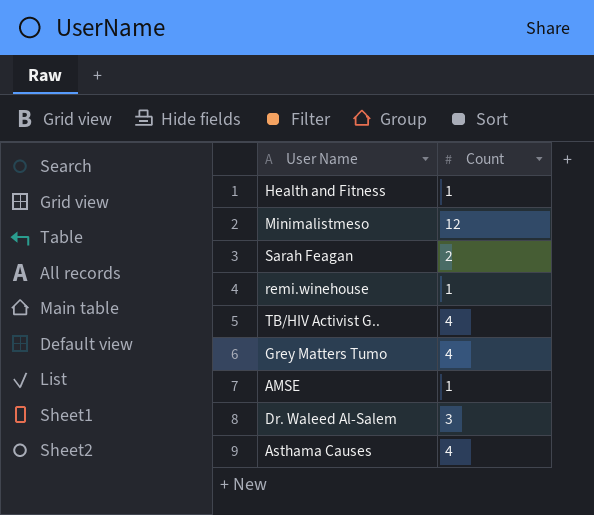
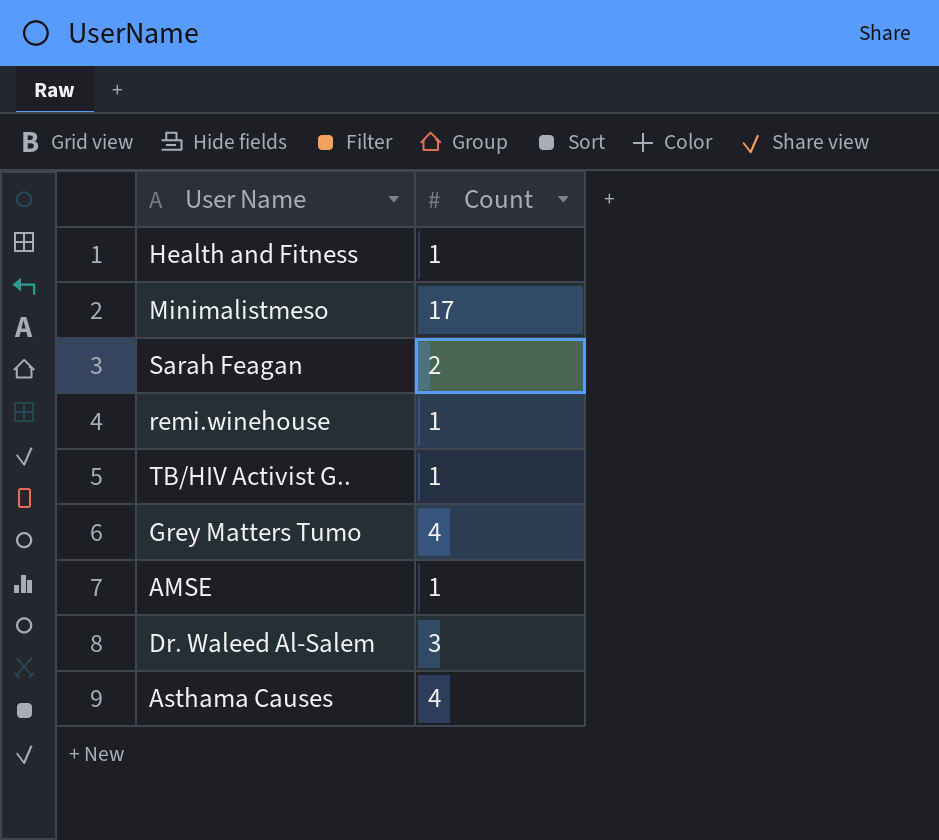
Minimalistmeso | Count: 12 -> 17
TB/HIV Activist G.. | Count: 4 -> 1

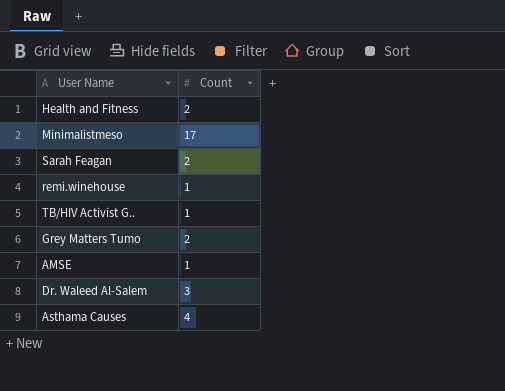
Health and Fitness | Count: 1 -> 2
Grey Matters Tumo | Count: 4 -> 2

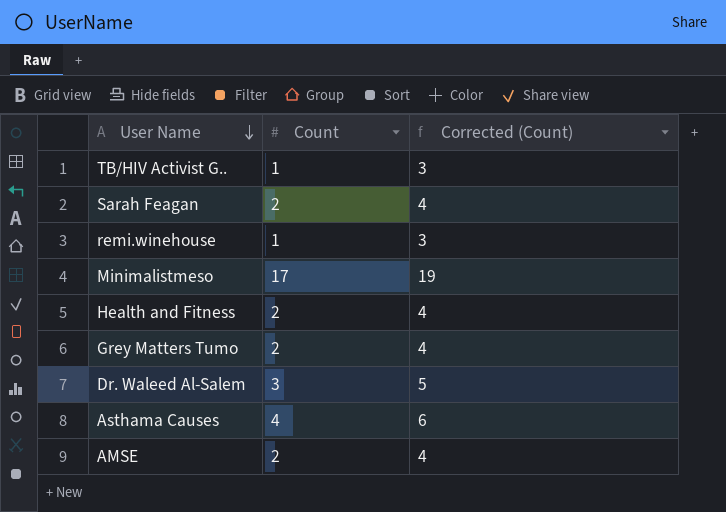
row order: none -> User Name descending
column Corrected (Count) | formula: none -> [Count] + 2
AMSE | Count: 1 -> 2

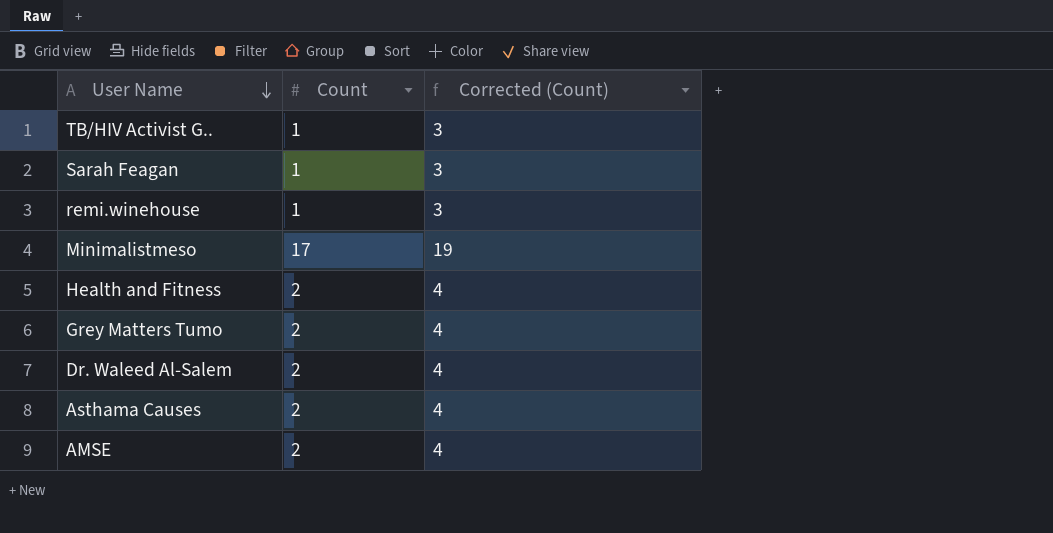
Sarah Feagan | Count: 2 -> 1
Sarah Feagan | Corrected (Count): 4 -> 3
Dr. Waleed Al-Salem | Count: 3 -> 2
Dr. Waleed Al-Salem | Corrected (Count): 5 -> 4
Asthama Causes | Count: 4 -> 2
Asthama Causes | Corrected (Count): 6 -> 4

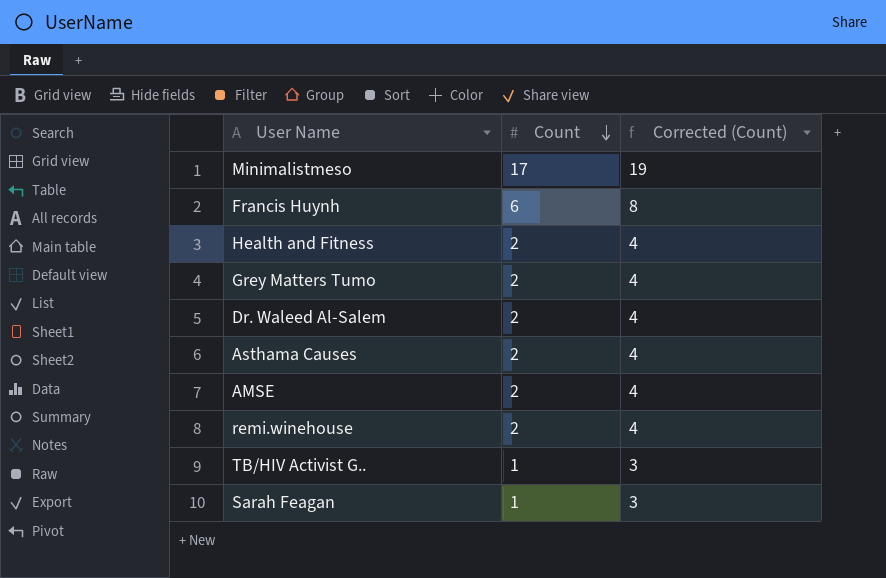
row order: User Name descending -> Count descending
row Francis Huynh: none -> 6 | 8
remi.winehouse | Count: 1 -> 2
remi.winehouse | Corrected (Count): 3 -> 4

